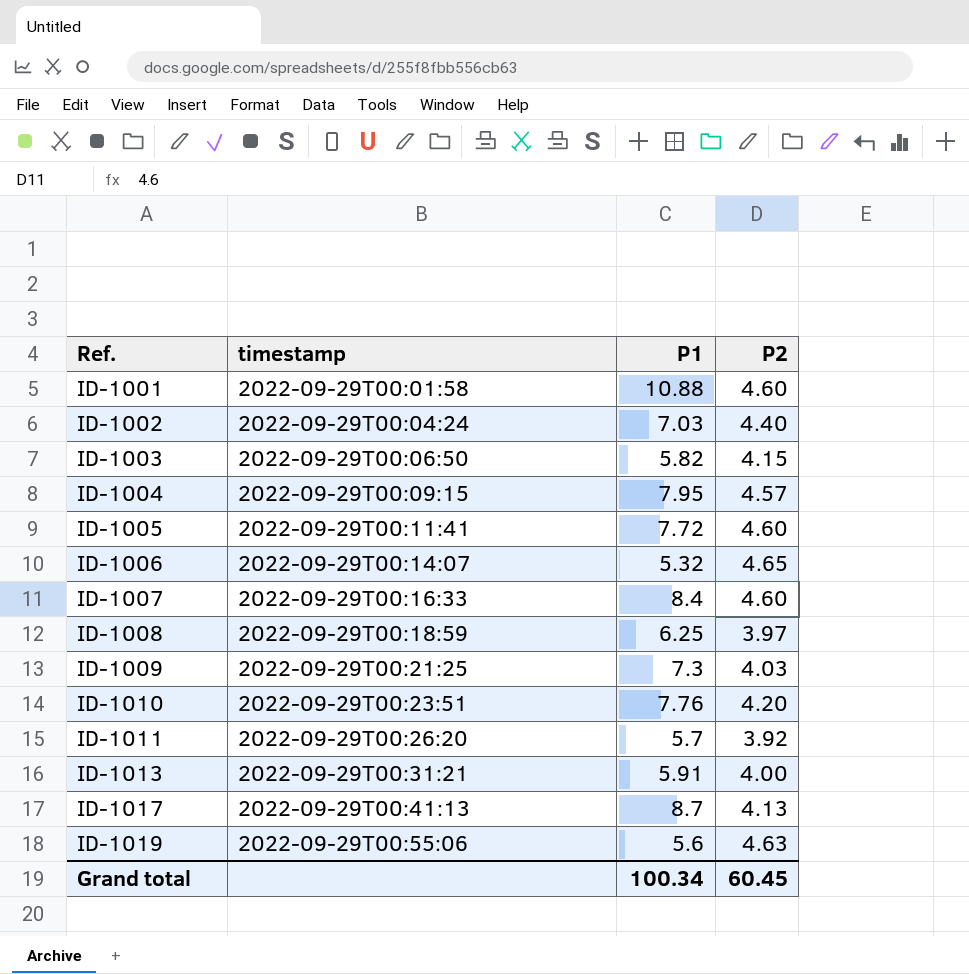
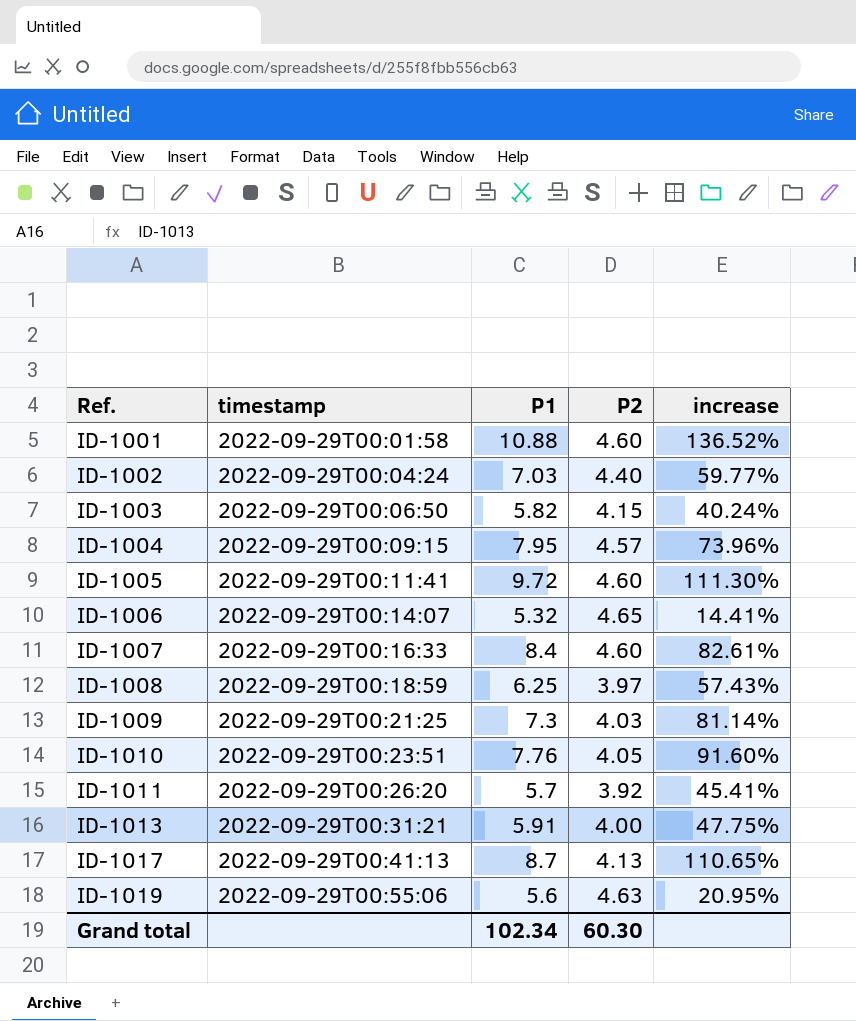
column increase | formula: none -> ([P1] - [P2]) / [P2]
ID-1005 | P1: 7.72 -> 9.72
ID-1010 | P2: 4.20 -> 4.05
Grand total | P1: 100.34 -> 102.34
Grand total | P2: 60.45 -> 60.30

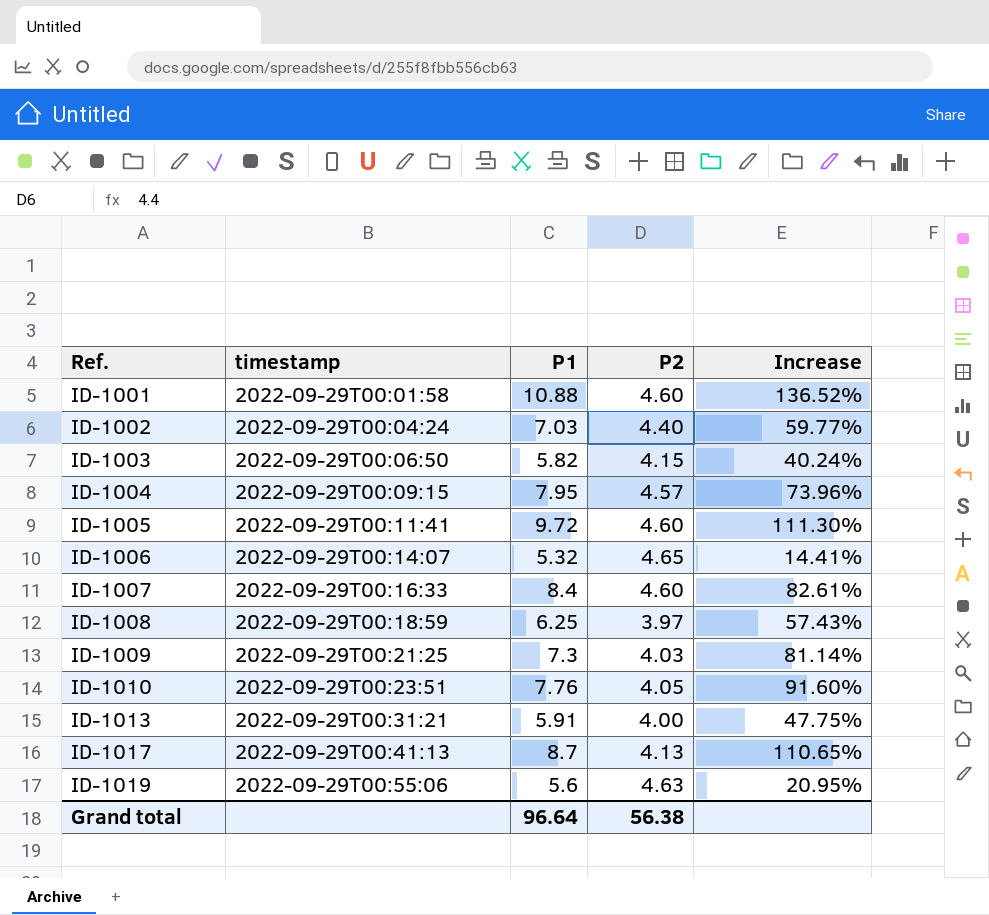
column name: increase -> Increase
row ID-1011: 2022-09-29T00:26:20 | 5.7 | 3.92 | 45.41% -> none
Grand total | P1: 102.34 -> 96.64
Grand total | P2: 60.30 -> 56.38

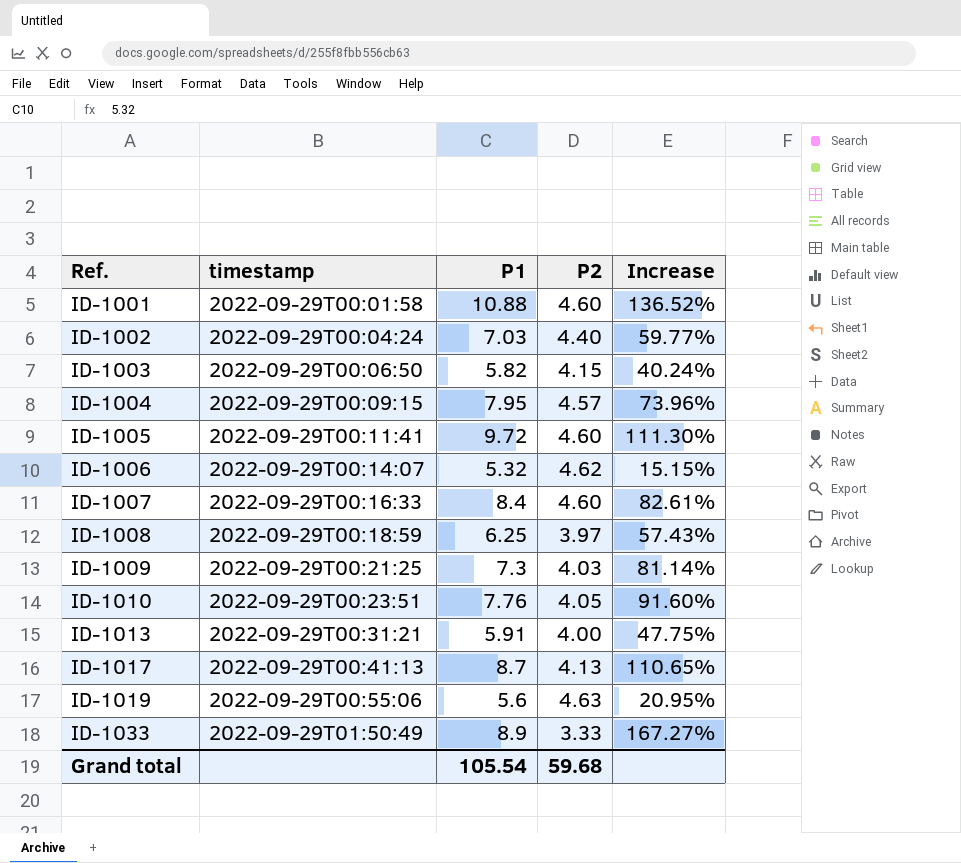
ID-1006 | P2: 4.65 -> 4.62
ID-1006 | Increase: 14.41% -> 15.15%
row ID-1033: none -> 2022-09-29T01:50:49 | 8.9 | 3.33 | 167.27%
Grand total | P1: 96.64 -> 105.54
Grand total | P2: 56.38 -> 59.68

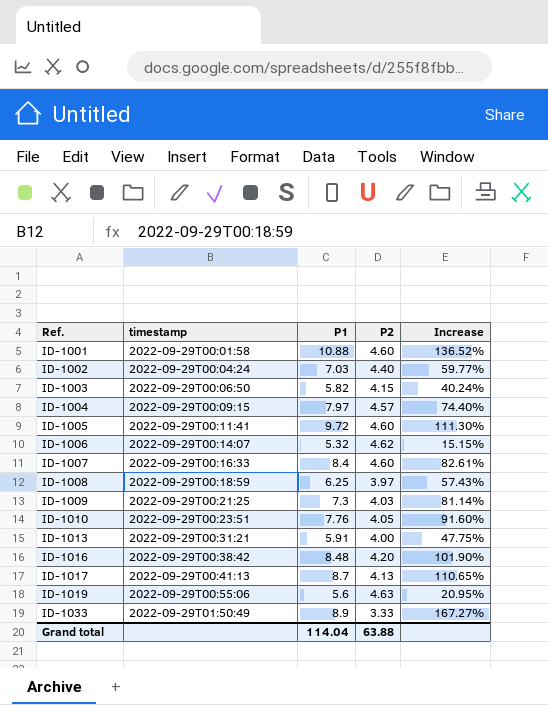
ID-1004 | P1: 7.95 -> 7.97
ID-1004 | Increase: 73.96% -> 74.40%
row ID-1016: none -> 2022-09-29T00:38:42 | 8.48 | 4.20 | 101.90%
Grand total | P1: 105.54 -> 114.04
Grand total | P2: 59.68 -> 63.88

